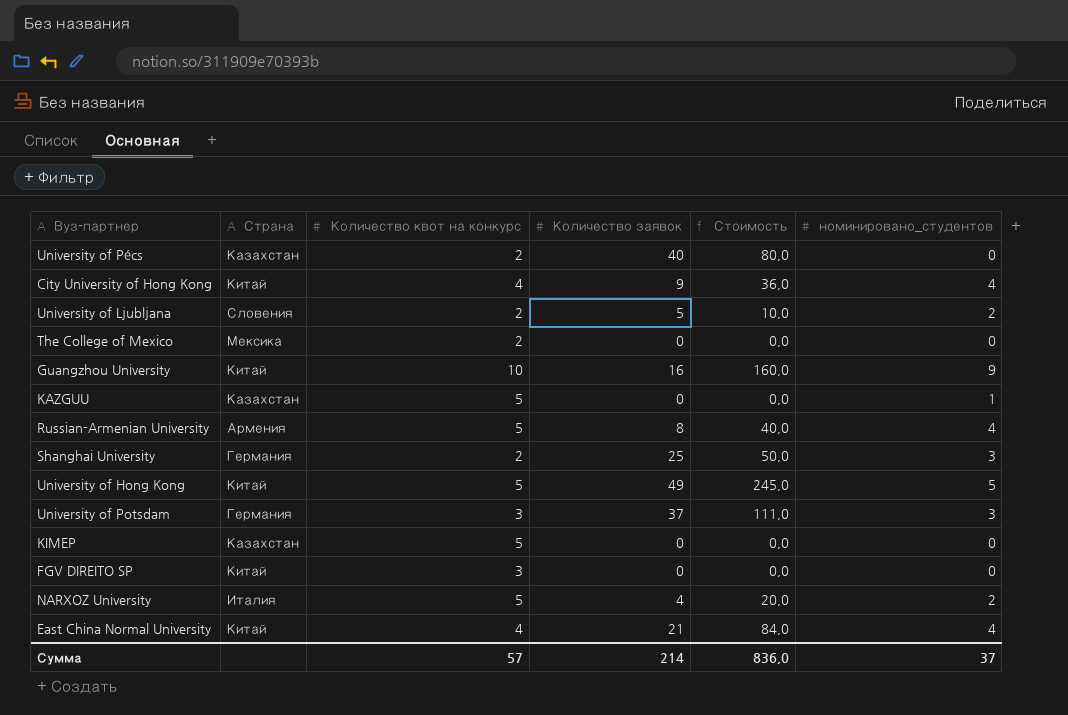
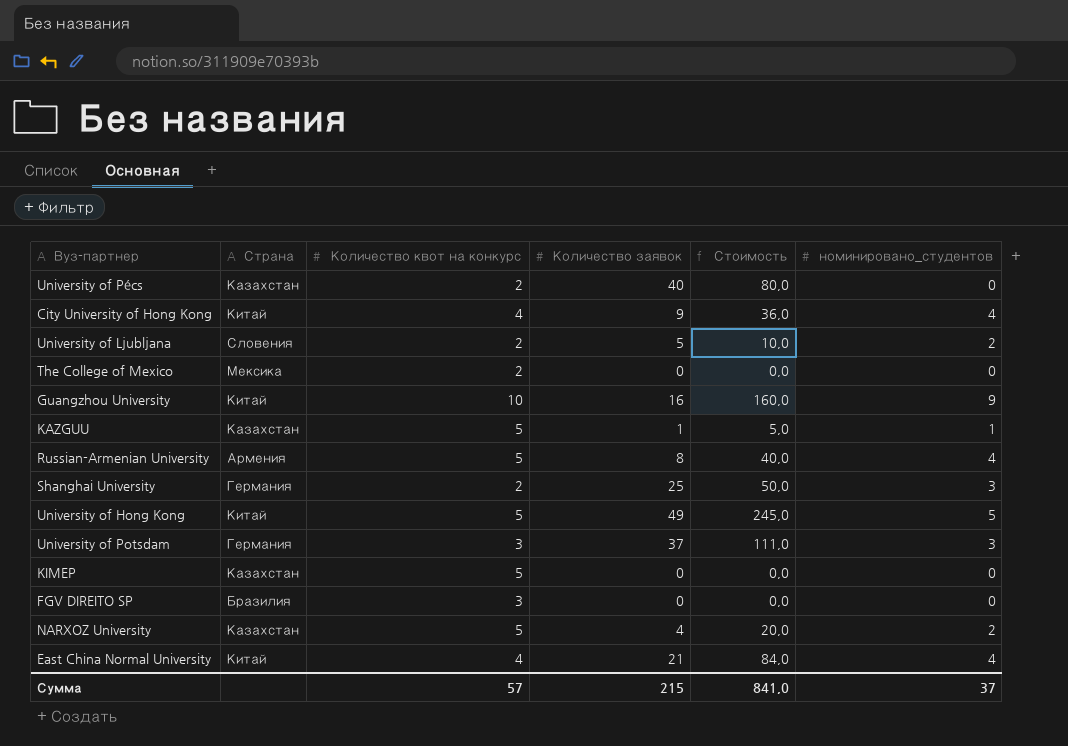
KAZGUU | Количество заявок: 0 -> 1
KAZGUU | Стоимость: 0,0 -> 5,0
FGV DIREITO SP | Страна: Китай -> Бразилия
NARXOZ University | Страна: Италия -> Казахстан
Сумма | Количество заявок: 214 -> 215
Сумма | Стоимость: 836,0 -> 841,0

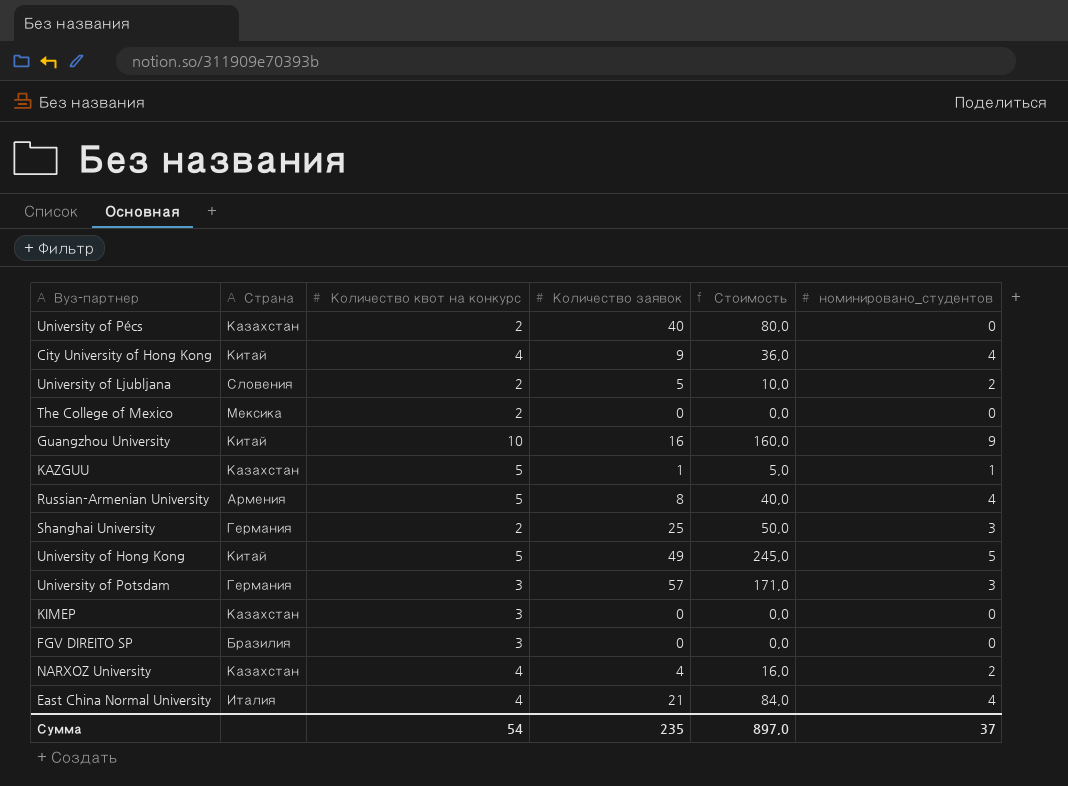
University of Potsdam | Количество заявок: 37 -> 57
University of Potsdam | Стоимость: 111,0 -> 171,0
KIMEP | Количество квот на конкурс: 5 -> 3
NARXOZ University | Количество квот на конкурс: 5 -> 4
NARXOZ University | Стоимость: 20,0 -> 16,0
East China Normal University | Страна: Китай -> Италия
Сумма | Количество квот на конкурс: 57 -> 54
Сумма | Количество заявок: 215 -> 235
Сумма | Стоимость: 841,0 -> 897,0

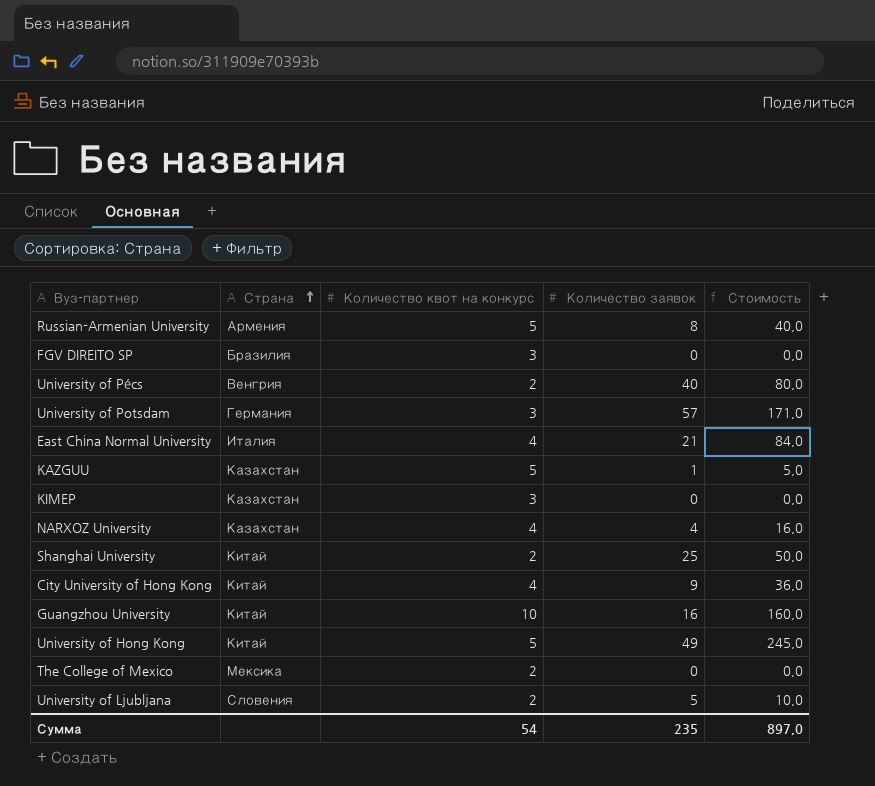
row order: none -> Страна ascending
column номинировано_студентов | position: 6 -> none
University of Pécs | Страна: Казахстан -> Венгрия
Shanghai University | Страна: Германия -> Китай

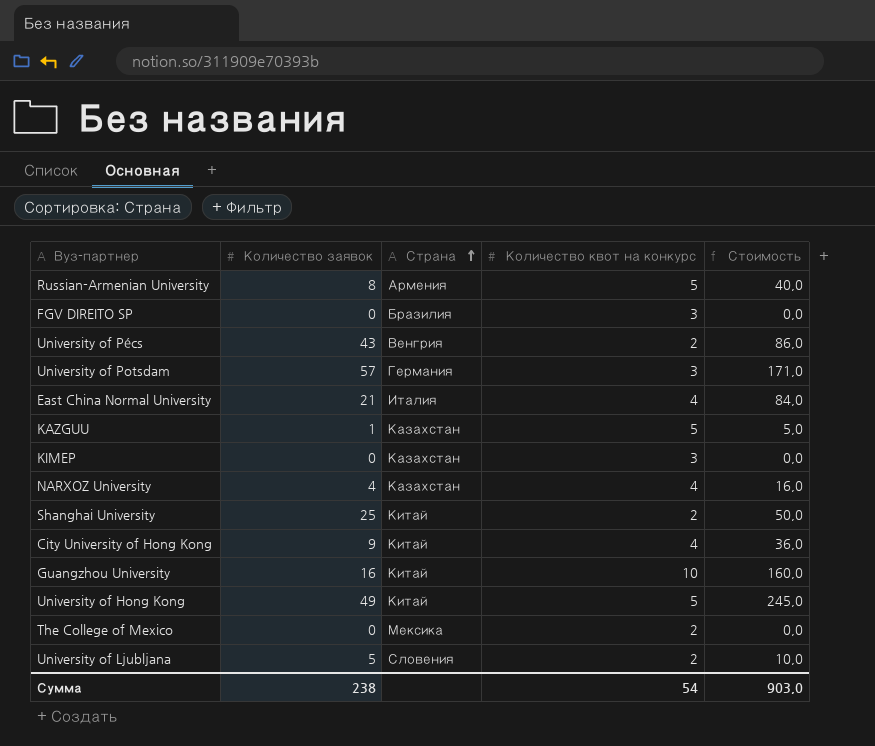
column Количество заявок | position: 4 -> 2
University of Pécs | Количество заявок: 40 -> 43
University of Pécs | Стоимость: 80,0 -> 86,0
Сумма | Количество заявок: 235 -> 238
Сумма | Стоимость: 897,0 -> 903,0

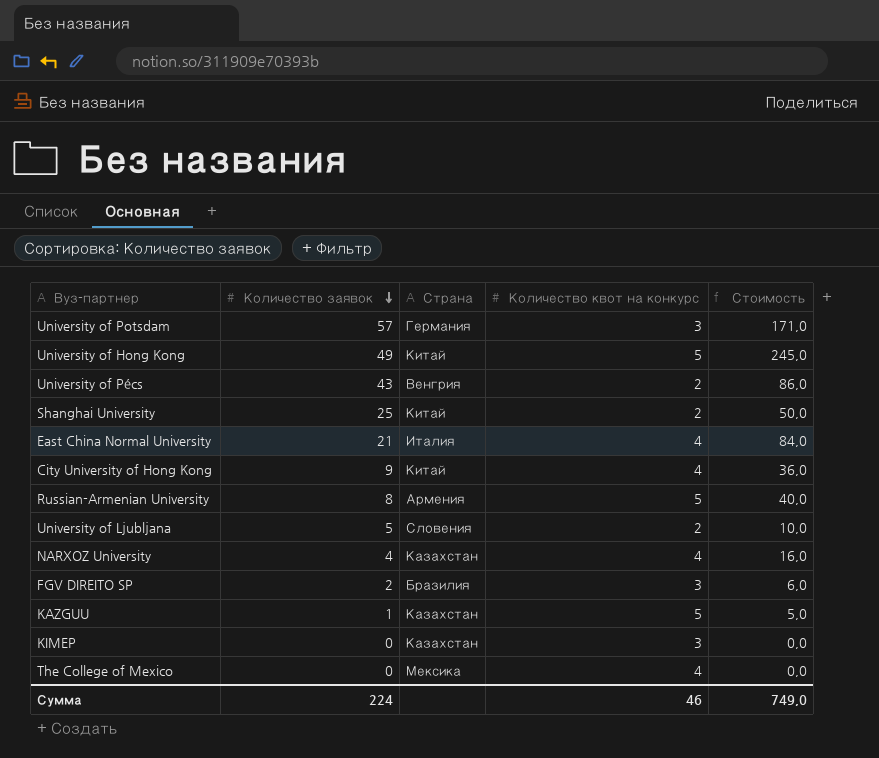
row order: Страна ascending -> Количество заявок descending
row Guangzhou University: 16 | Китай | 10 | 160,0 -> none
FGV DIREITO SP | Количество заявок: 0 -> 2
FGV DIREITO SP | Стоимость: 0,0 -> 6,0
The College of Mexico | Количество квот на конкурс: 2 -> 4
Сумма | Количество заявок: 238 -> 224
Сумма | Количество квот на конкурс: 54 -> 46
Сумма | Стоимость: 903,0 -> 749,0

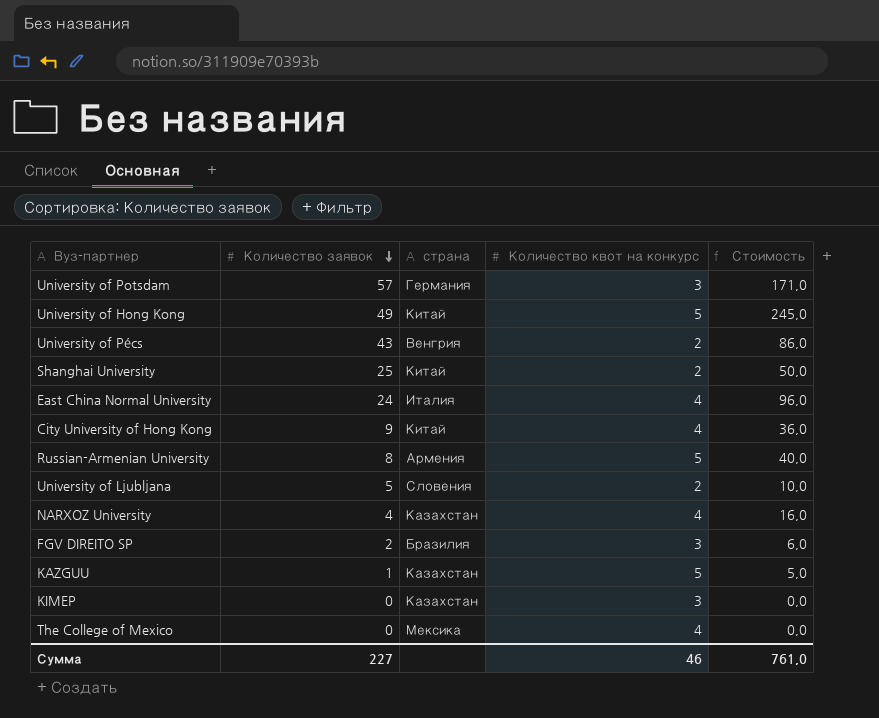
column name: Страна -> страна
East China Normal University | Количество заявок: 21 -> 24
East China Normal University | Стоимость: 84,0 -> 96,0
Сумма | Количество заявок: 224 -> 227
Сумма | Стоимость: 749,0 -> 761,0

